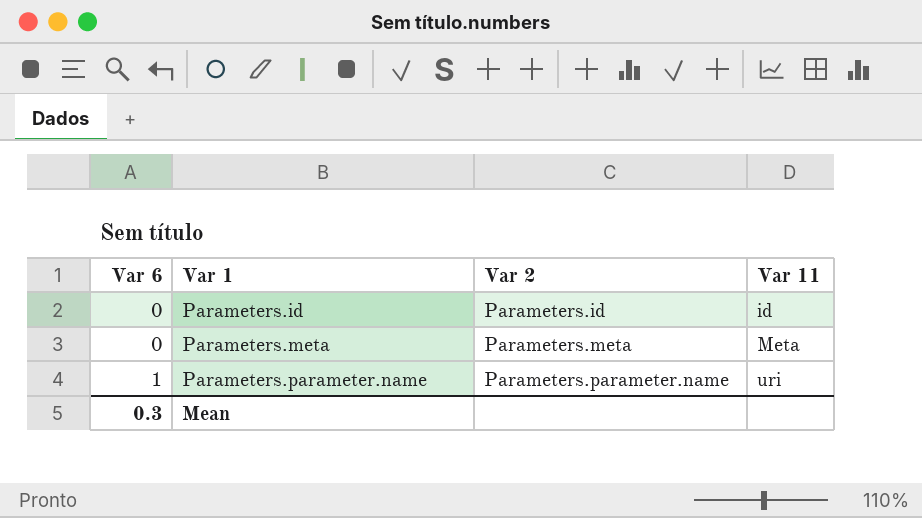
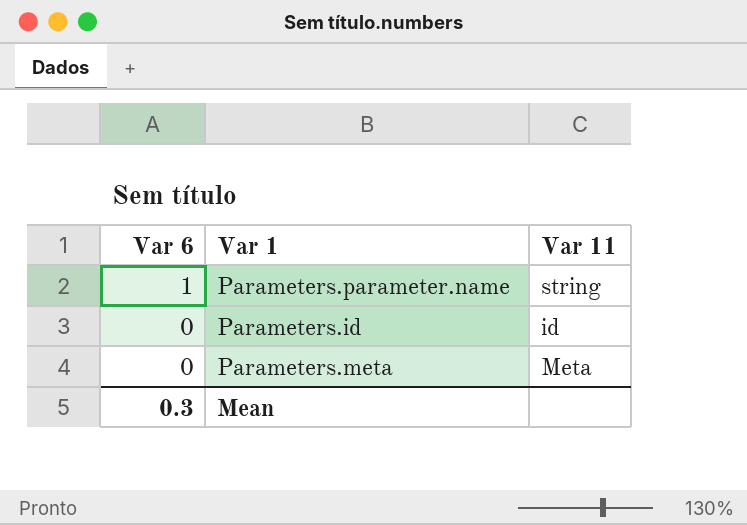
row order: Var 6 ascending -> Var 6 descending
column Var 2 | position: 3 -> none
Parameters.parameter.name | Var 11: uri -> string

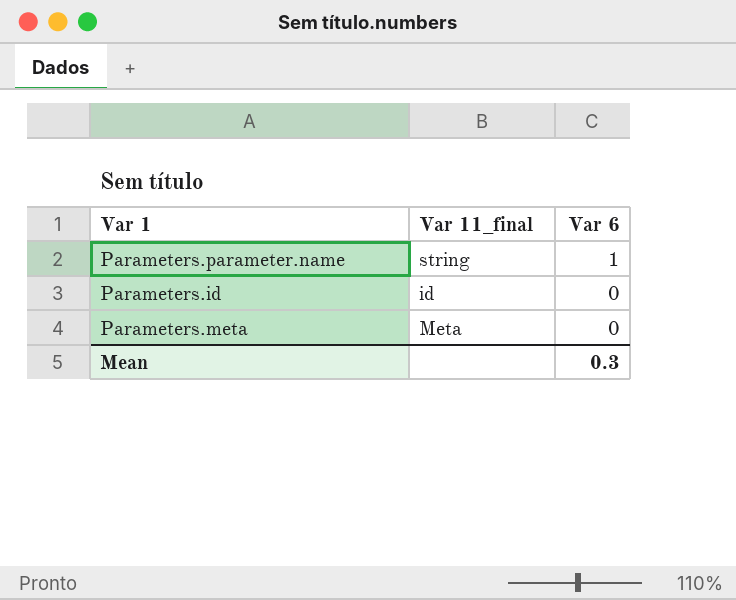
column name: Var 11 -> Var 11_final
column Var 6 | position: 1 -> 3

